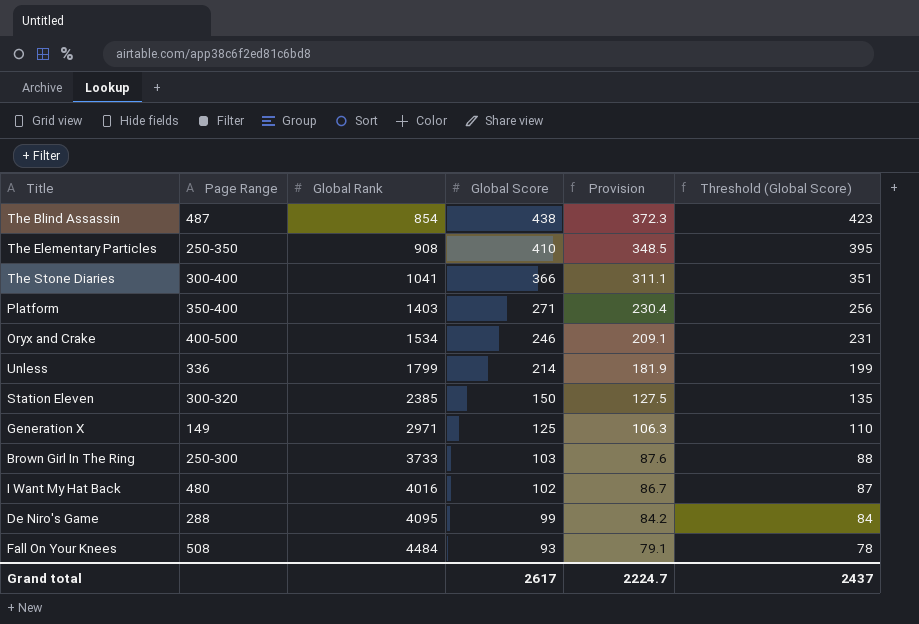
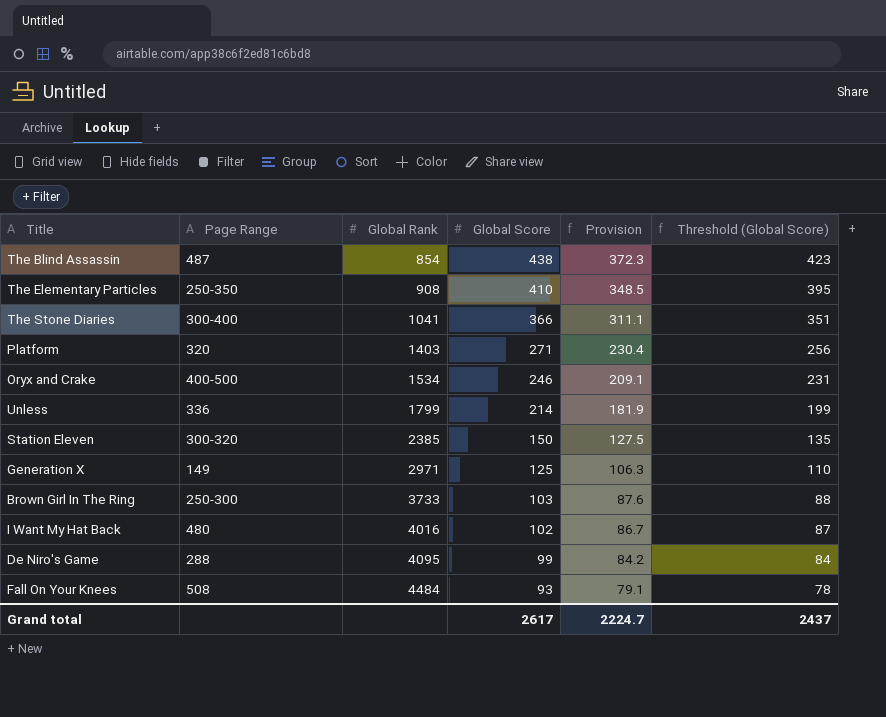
Platform | Page Range: 350-400 -> 320

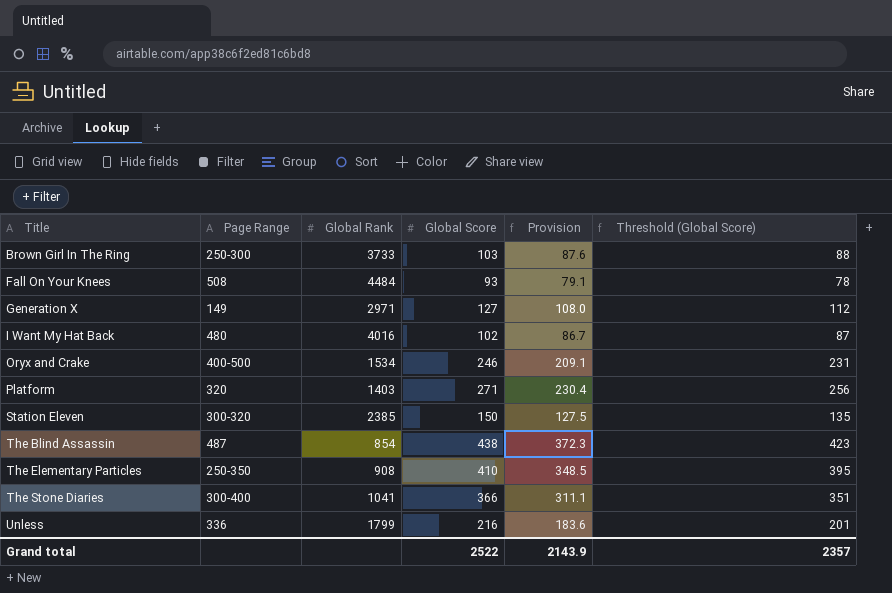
row order: Global Rank ascending -> Title ascending
row De Niro's Game: 288 | 4095 | 99 | 84.2 | 84 -> none
Generation X | Global Score: 125 -> 127
Generation X | Provision: 106.3 -> 108.0
Generation X | Threshold (Global Score): 110 -> 112
Unless | Global Score: 214 -> 216
Unless | Provision: 181.9 -> 183.6
Unless | Threshold (Global Score): 199 -> 201
Grand total | Global Score: 2617 -> 2522
Grand total | Provision: 2224.7 -> 2143.9
Grand total | Threshold (Global Score): 2437 -> 2357

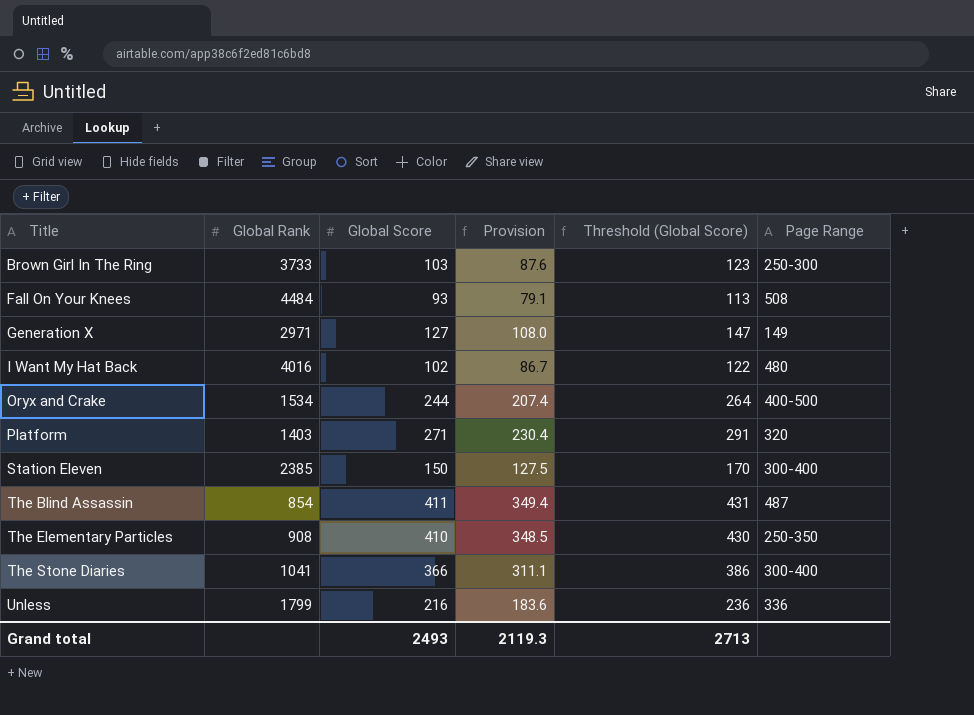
column Threshold (Global Score) | formula: [Global Score] - 15 -> [Global Score] + 20
column Page Range | position: 2 -> 6
Oryx and Crake | Global Score: 246 -> 244
Oryx and Crake | Provision: 209.1 -> 207.4
Station Eleven | Page Range: 300-320 -> 300-400
The Blind Assassin | Global Score: 438 -> 411
The Blind Assassin | Provision: 372.3 -> 349.4
Grand total | Global Score: 2522 -> 2493
Grand total | Provision: 2143.9 -> 2119.3
Grand total | Threshold (Global Score): 2357 -> 2713

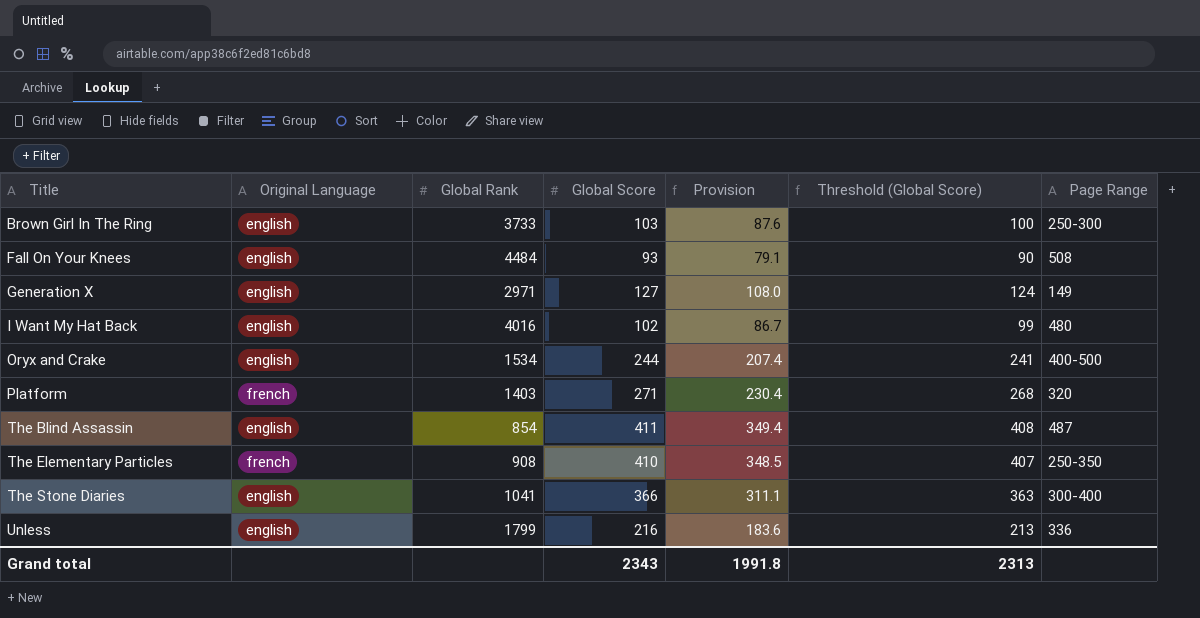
column Original Language | position: none -> 2
column Threshold (Global Score) | formula: [Global Score] + 20 -> [Global Score] - 3
row Station Eleven: 2385 | 150 | 127.5 | 170 | 300-400 -> none
Grand total | Global Score: 2493 -> 2343
Grand total | Provision: 2119.3 -> 1991.8
Grand total | Threshold (Global Score): 2713 -> 2313

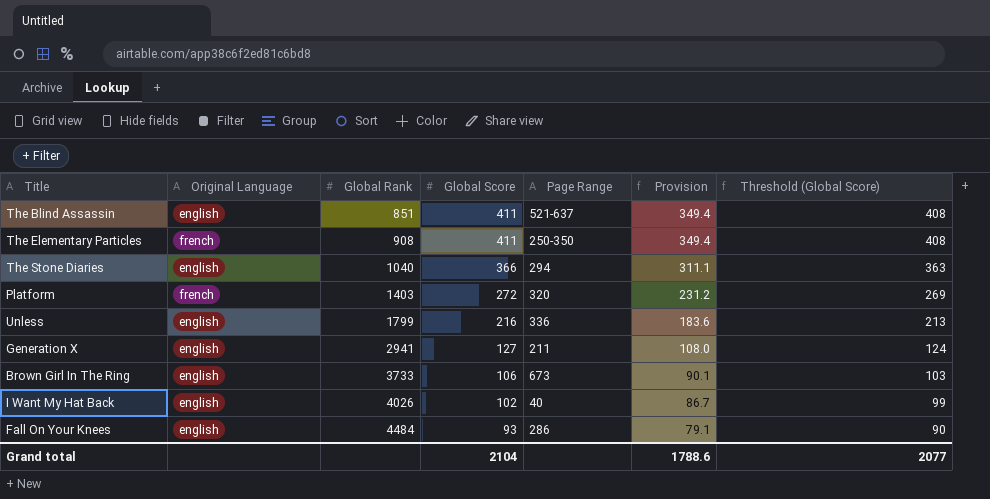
row order: Title ascending -> Global Rank ascending
column Page Range | position: 7 -> 5
row Oryx and Crake: english | 1534 | 244 | 207.4 | 241 | 400-500 -> none
The Blind Assassin | Global Rank: 854 -> 851
The Blind Assassin | Page Range: 487 -> 521-637
The Elementary Particles | Global Score: 410 -> 411
The Elementary Particles | Provision: 348.5 -> 349.4
The Elementary Particles | Threshold (Global Score): 407 -> 408
The Stone Diaries | Global Rank: 1041 -> 1040
The Stone Diaries | Page Range: 300-400 -> 294
Platform | Global Score: 271 -> 272
Platform | Provision: 230.4 -> 231.2
Platform | Threshold (Global Score): 268 -> 269
Generation X | Global Rank: 2971 -> 2941
Generation X | Page Range: 149 -> 211
Brown Girl In The Ring | Global Score: 103 -> 106
Brown Girl In The Ring | Page Range: 250-300 -> 673
Brown Girl In The Ring | Provision: 87.6 -> 90.1
Brown Girl In The Ring | Threshold (Global Score): 100 -> 103
I Want My Hat Back | Global Rank: 4016 -> 4026
I Want My Hat Back | Page Range: 480 -> 40
Fall On Your Knees | Page Range: 508 -> 286
Grand total | Global Score: 2343 -> 2104
Grand total | Provision: 1991.8 -> 1788.6
Grand total | Threshold (Global Score): 2313 -> 2077

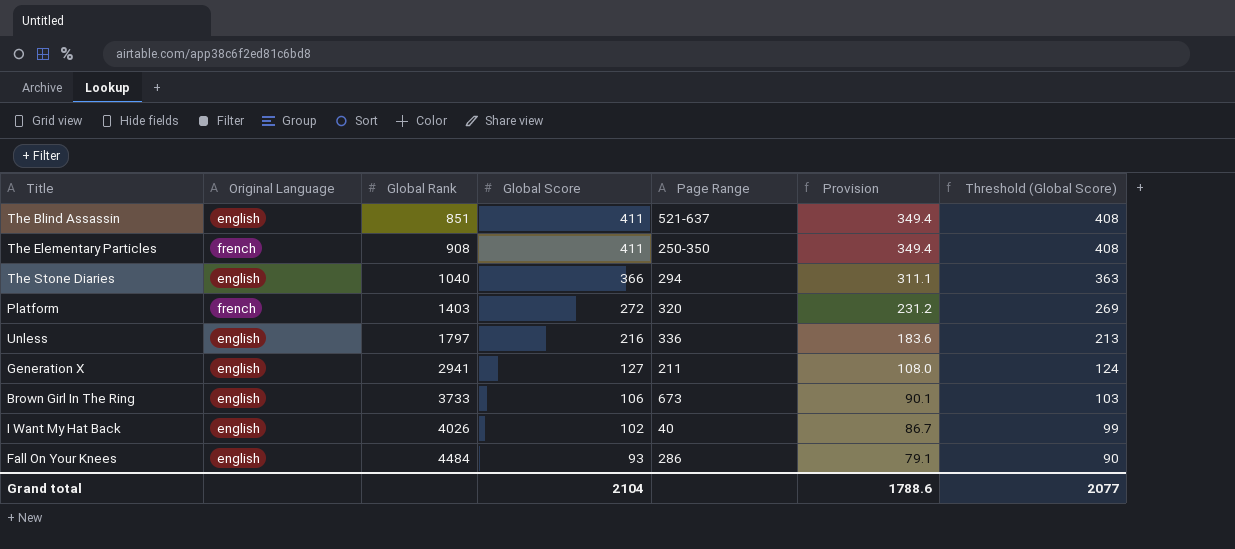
Unless | Global Rank: 1799 -> 1797

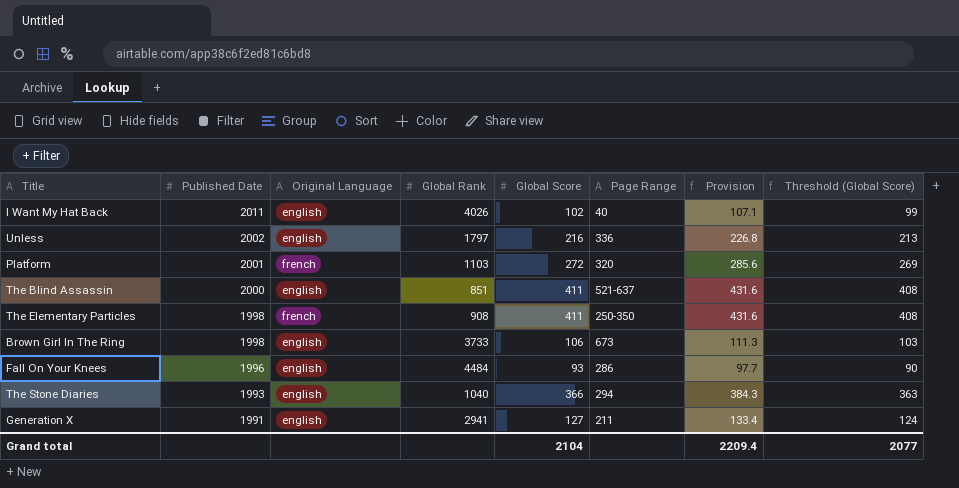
row order: Global Rank ascending -> Published Date descending
column Published Date | position: none -> 2
column Provision | formula: [Global Score] * 0.85 -> [Global Score] * 1.05
Platform | Global Rank: 1403 -> 1103
Grand total | Provision: 1788.6 -> 2209.4

